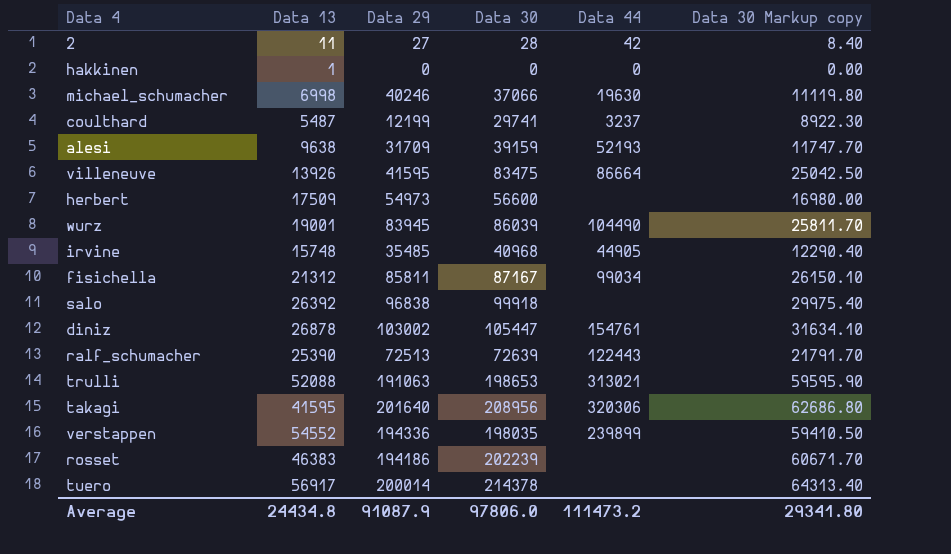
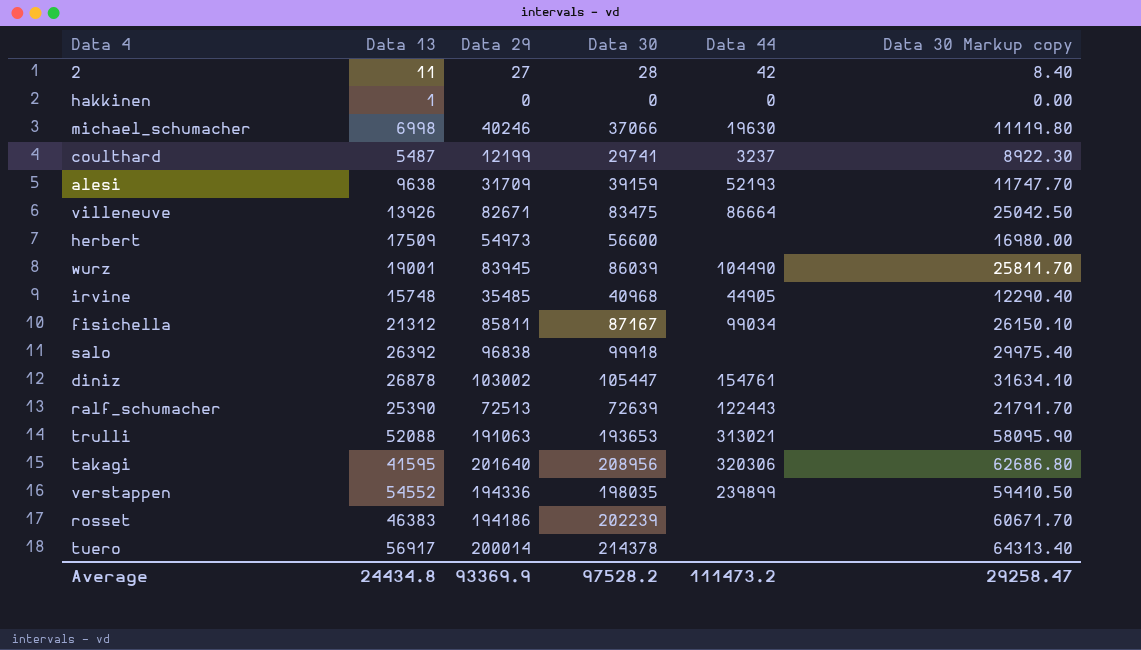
villeneuve | Data 29: 41595 -> 82671
trulli | Data 30: 198653 -> 193653
trulli | Data 30 Markup copy: 59595.90 -> 58095.90
Average | Data 29: 91087.9 -> 93369.9
Average | Data 30: 97806.0 -> 97528.2
Average | Data 30 Markup copy: 29341.80 -> 29258.47

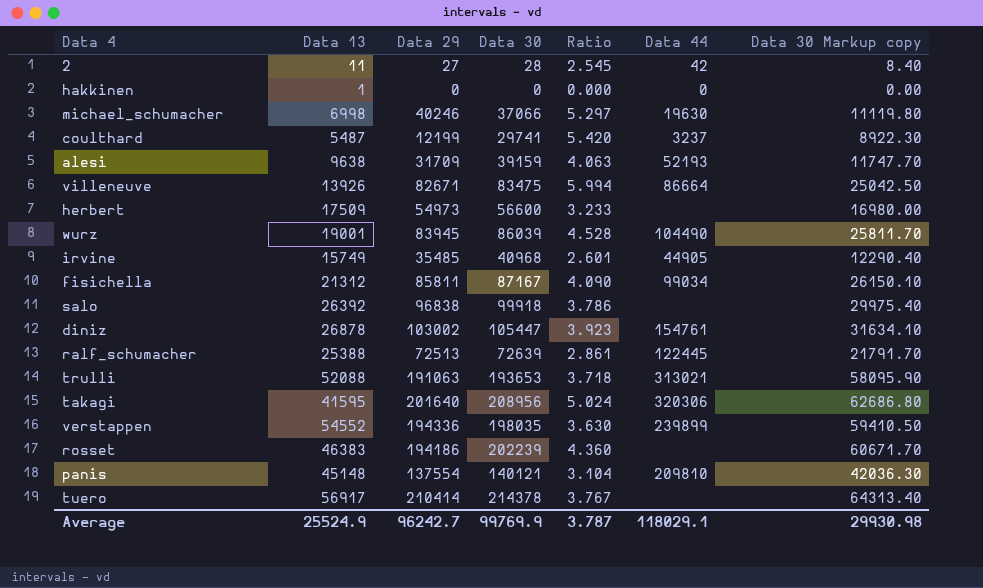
column Ratio | formula: none -> [Data 30] / [Data 13]
irvine | Data 13: 15748 -> 15749
ralf_schumacher | Data 13: 25390 -> 25388
ralf_schumacher | Data 44: 122443 -> 122445
row panis: none -> 45148 | 137554 | 140121 | 3.104 | 209810 | 42036.30
tuero | Data 29: 200014 -> 210414
Average | Data 13: 24434.8 -> 25524.9
Average | Data 29: 93369.9 -> 96242.7
Average | Data 30: 97528.2 -> 99769.9
Average | Data 44: 111473.2 -> 118029.1
Average | Data 30 Markup copy: 29258.47 -> 29930.98

